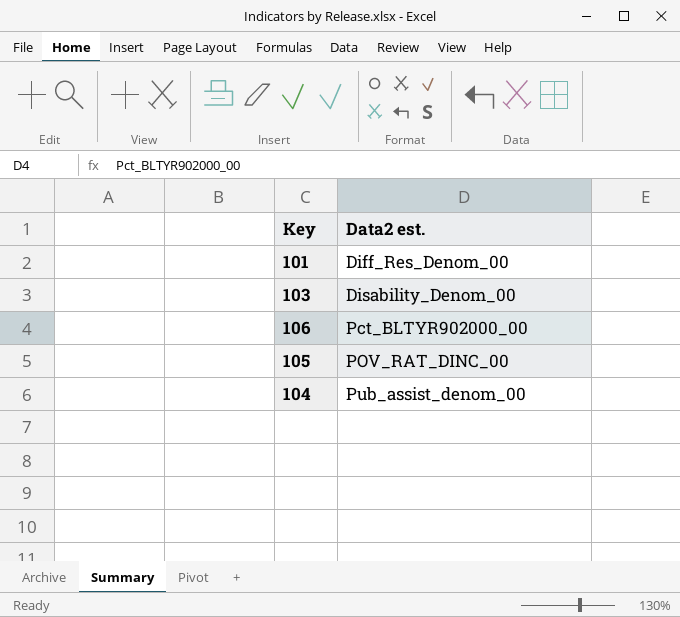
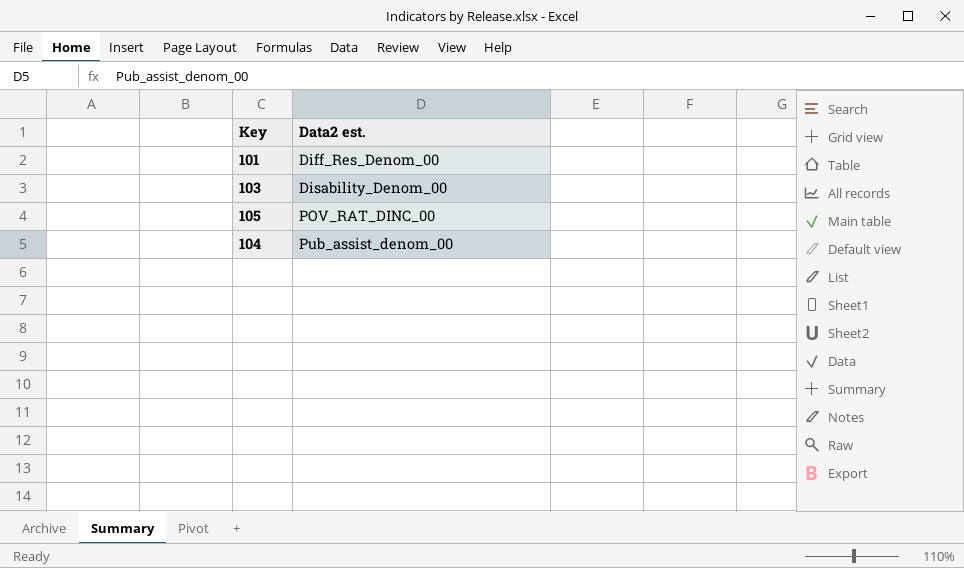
row 106: Pct_BLTYR902000_00 -> none

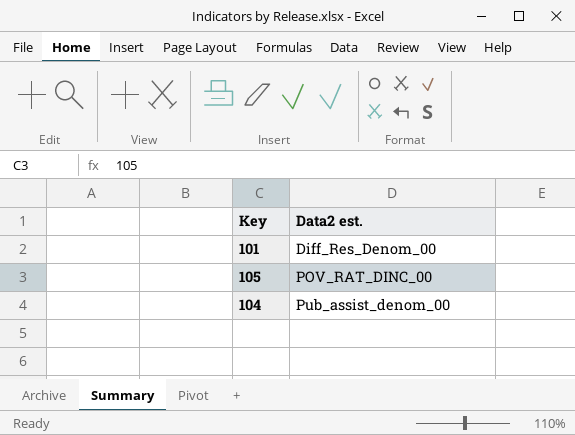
row 103: Disability_Denom_00 -> none

